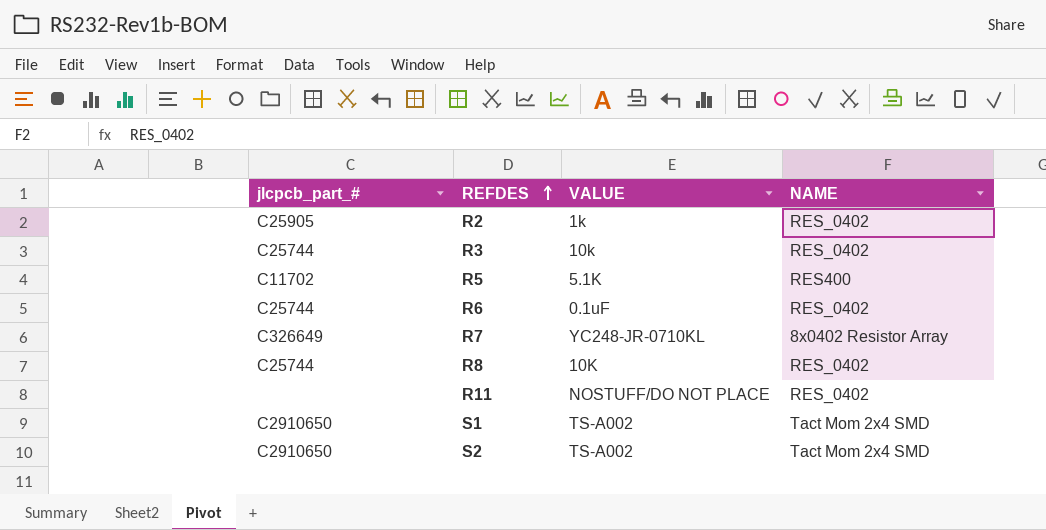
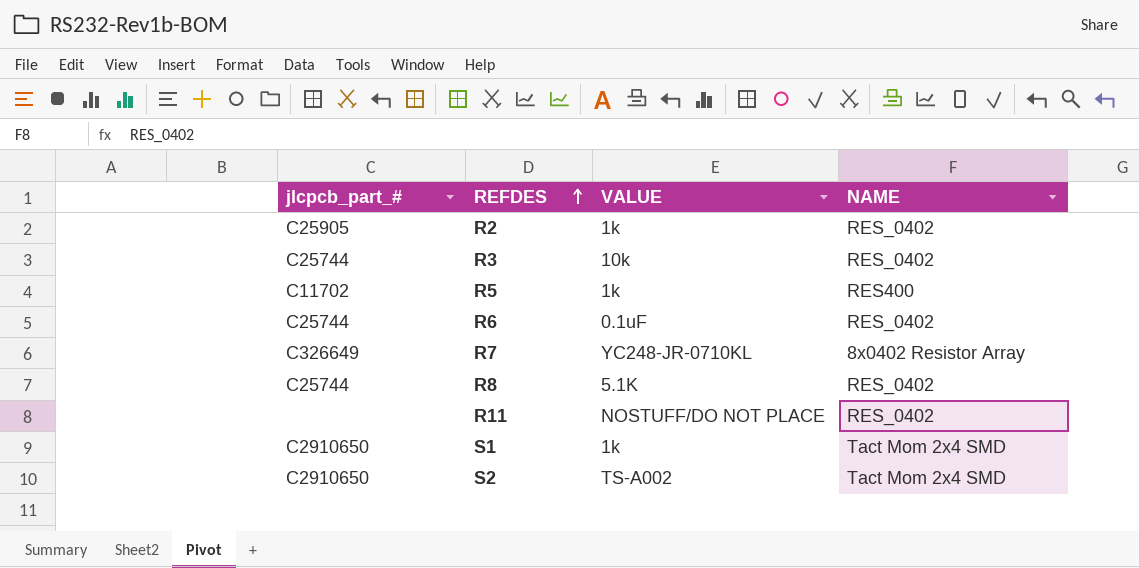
R5 | VALUE: 5.1K -> 1k
R8 | VALUE: 10K -> 5.1K
S1 | VALUE: TS-A002 -> 1k

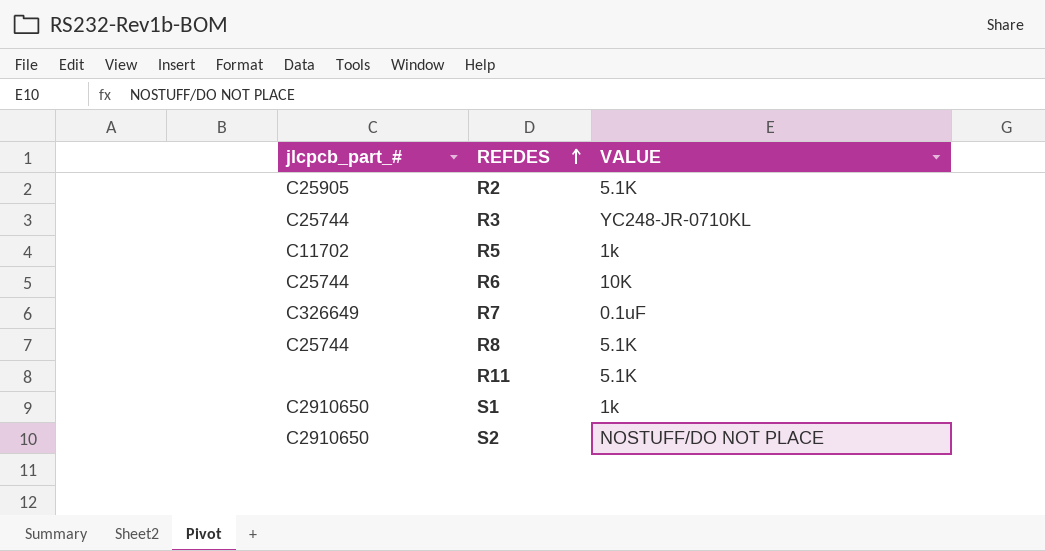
column NAME | position: 4 -> none
R2 | VALUE: 1k -> 5.1K
R3 | VALUE: 10k -> YC248-JR-0710KL
R6 | VALUE: 0.1uF -> 10K
R7 | VALUE: YC248-JR-0710KL -> 0.1uF
R11 | VALUE: NOSTUFF/DO NOT PLACE -> 5.1K
S2 | VALUE: TS-A002 -> NOSTUFF/DO NOT PLACE

